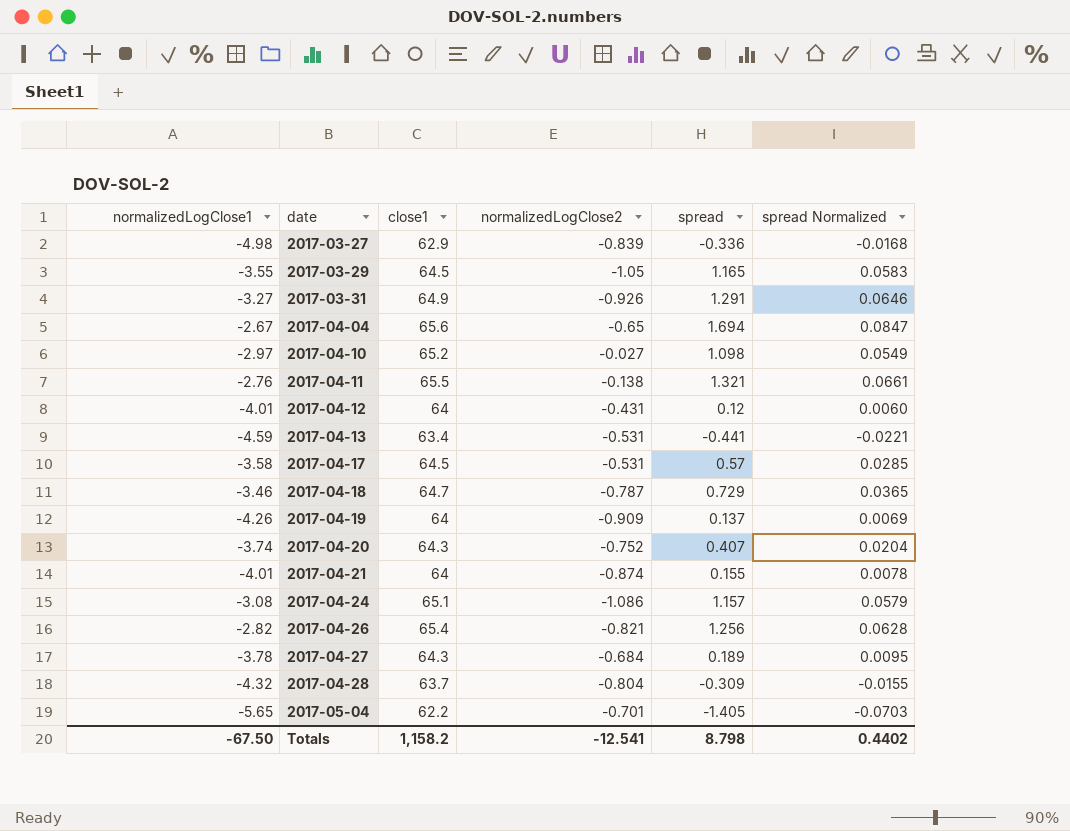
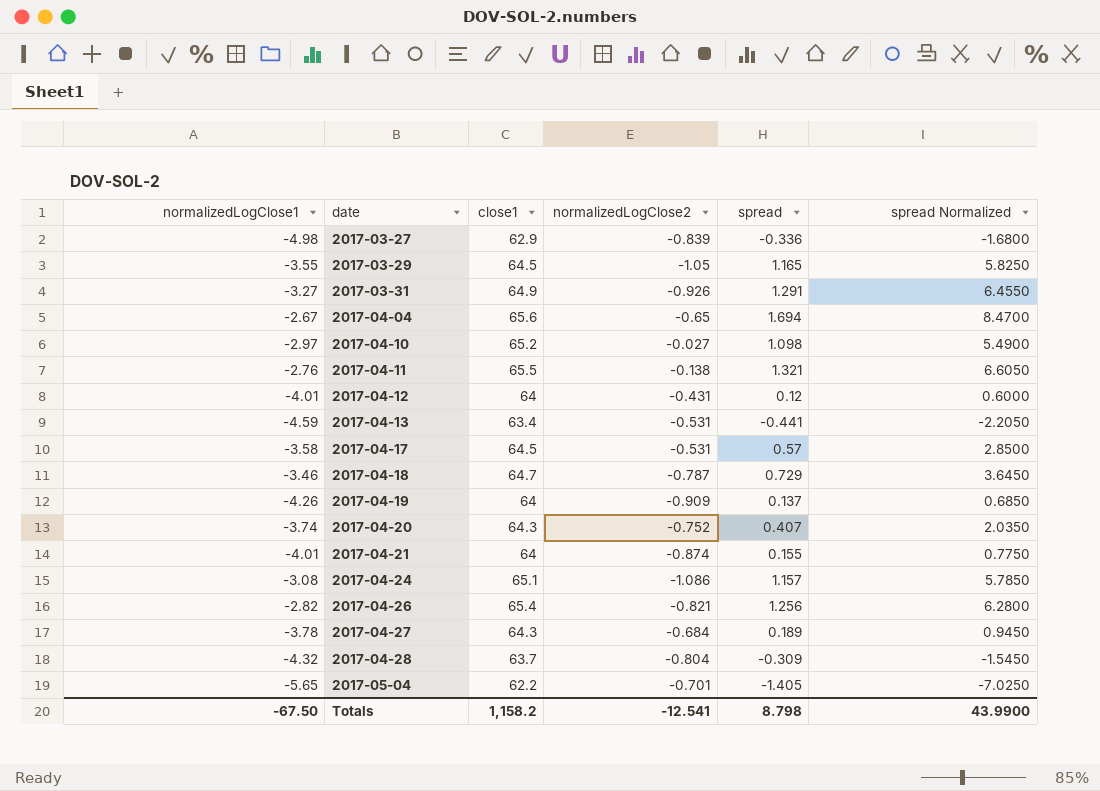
column spread Normalized | formula: [spread] * 0.05 -> [spread] * 5
Totals | spread Normalized: 0.4402 -> 43.9900

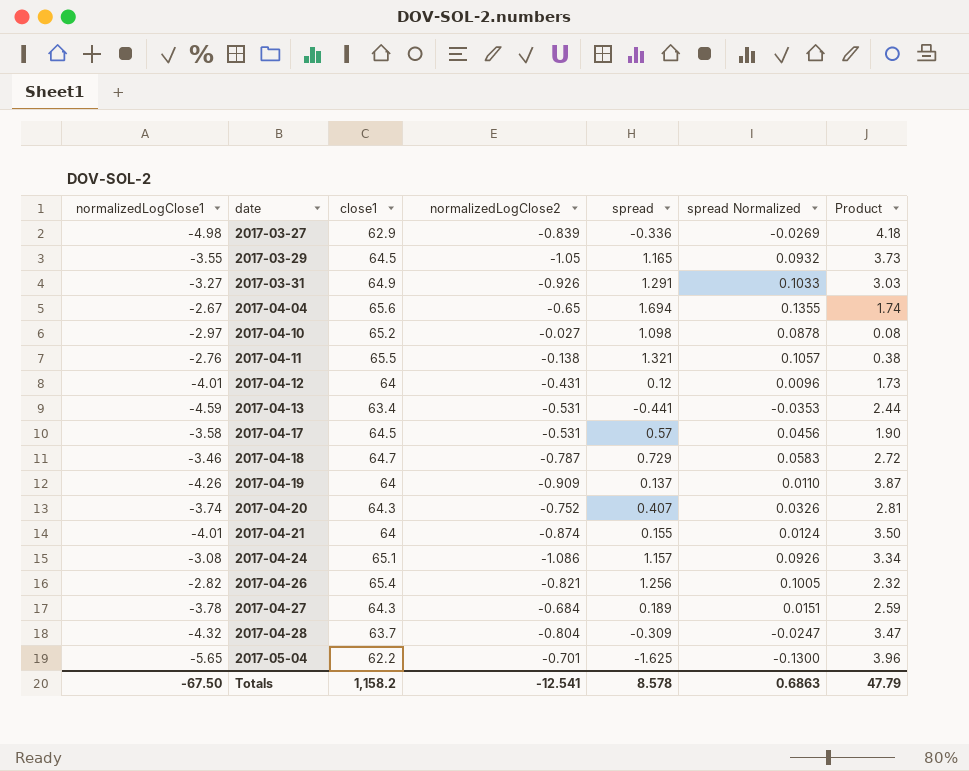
column spread Normalized | formula: [spread] * 5 -> [spread] * 0.08
column Product | formula: none -> [normalizedLogClose1] * [normalizedLogClose2]
2017-05-04 | spread: -1.405 -> -1.625
Totals | spread: 8.798 -> 8.578
Totals | spread Normalized: 43.9900 -> 0.6863

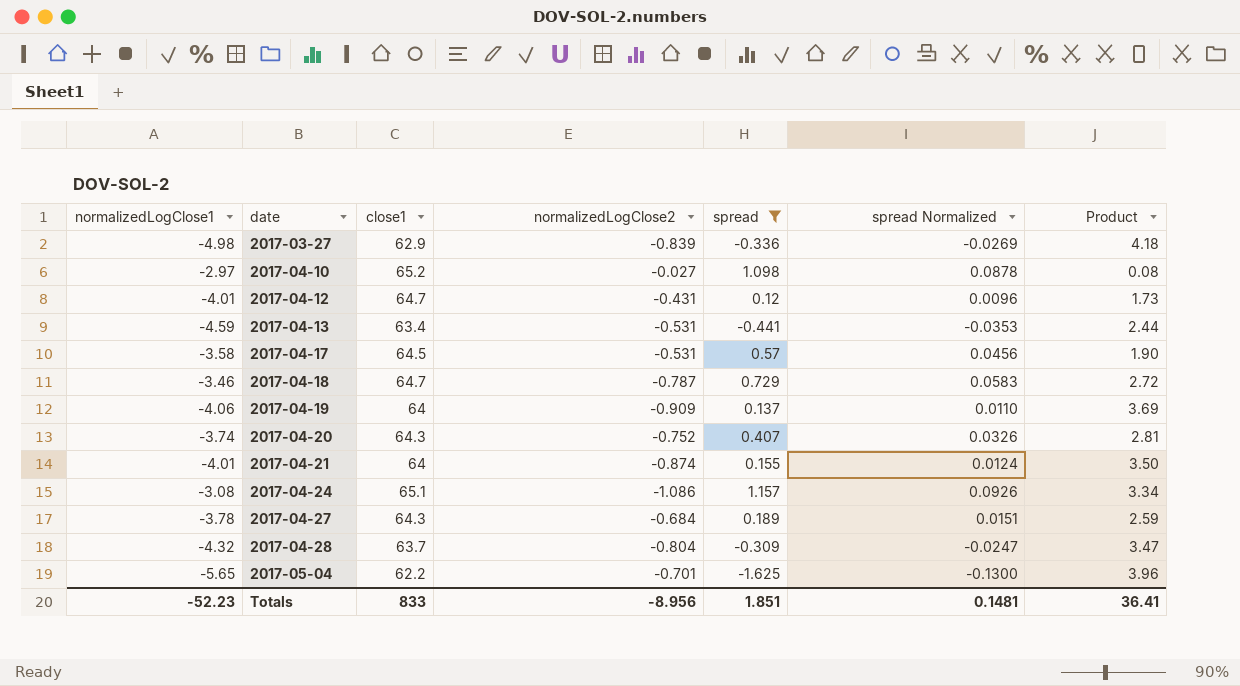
filter: none -> spread <= 1.157
2017-04-12 | close1: 64 -> 64.7
2017-04-19 | normalizedLogClose1: -4.26 -> -4.06
2017-04-19 | Product: 3.87 -> 3.69
Totals | normalizedLogClose1: -67.50 -> -52.23
Totals | close1: 1,158.2 -> 833
Totals | normalizedLogClose2: -12.541 -> -8.956
Totals | spread: 8.578 -> 1.851
Totals | spread Normalized: 0.6863 -> 0.1481
Totals | Product: 47.79 -> 36.41

